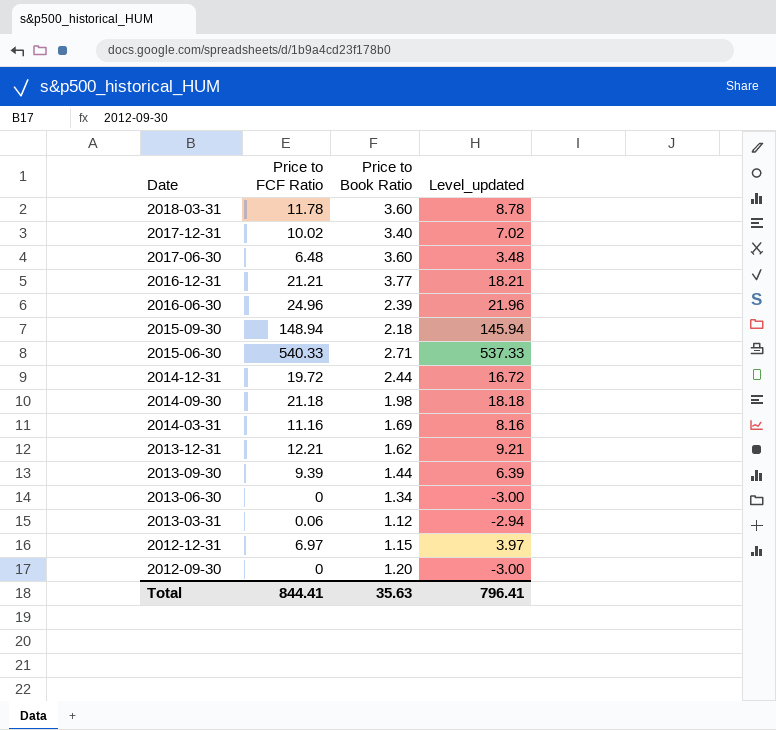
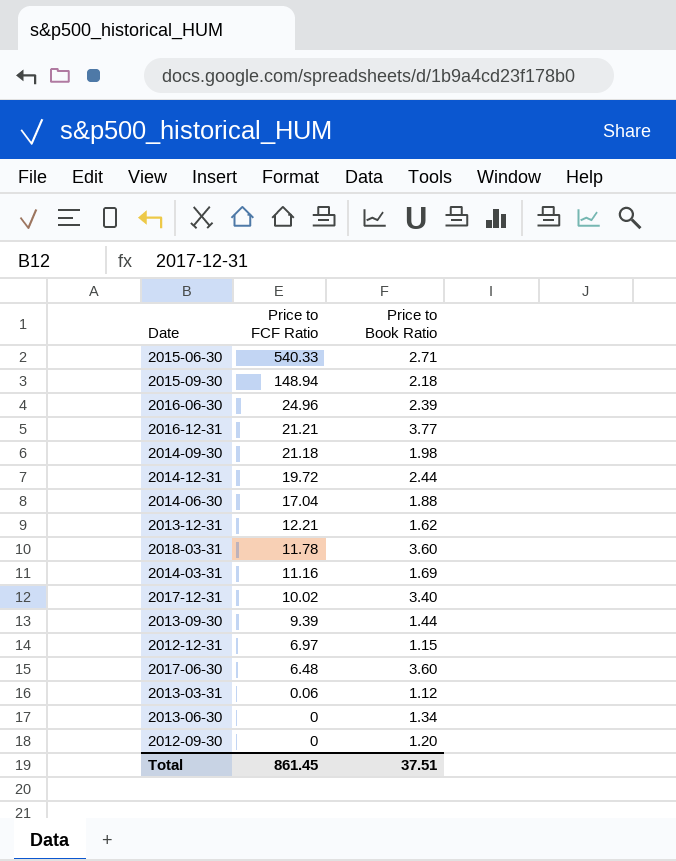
row order: Date descending -> Price to FCF Ratio descending
column Level_updated | formula: [Price to FCF Ratio] - 3 -> none
row 2014-06-30: none -> 17.04 | 1.88
Total | Price to FCF Ratio: 844.41 -> 861.45
Total | Price to Book Ratio: 35.63 -> 37.51

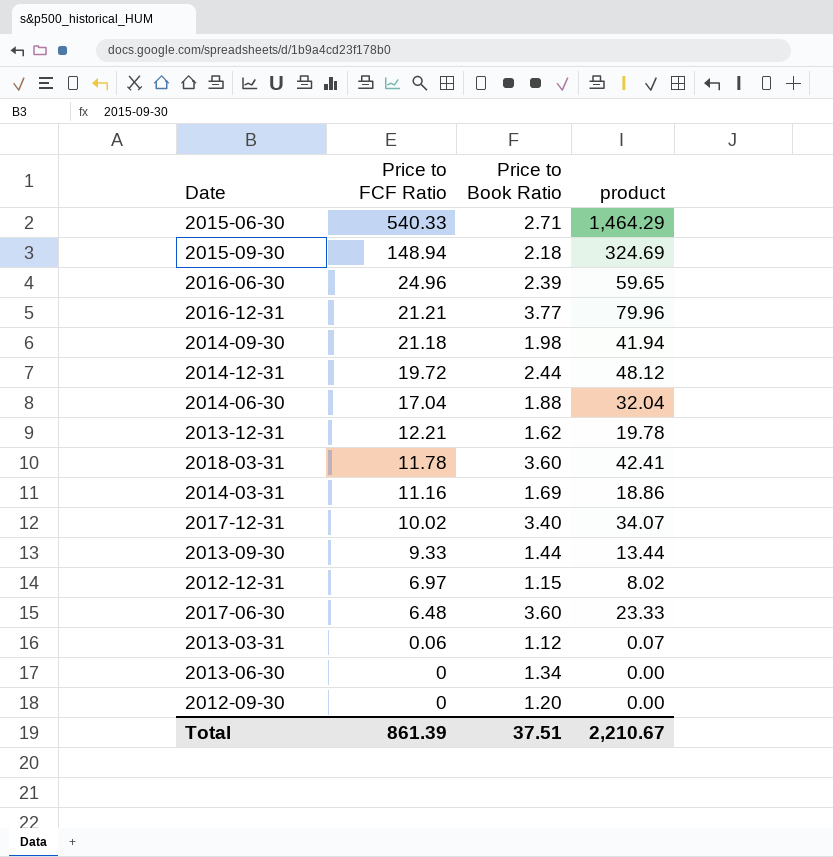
column product | formula: none -> [Price to FCF Ratio] * [Price to Book Ratio]
2013-09-30 | Price to FCF Ratio: 9.39 -> 9.33
Total | Price to FCF Ratio: 861.45 -> 861.39

